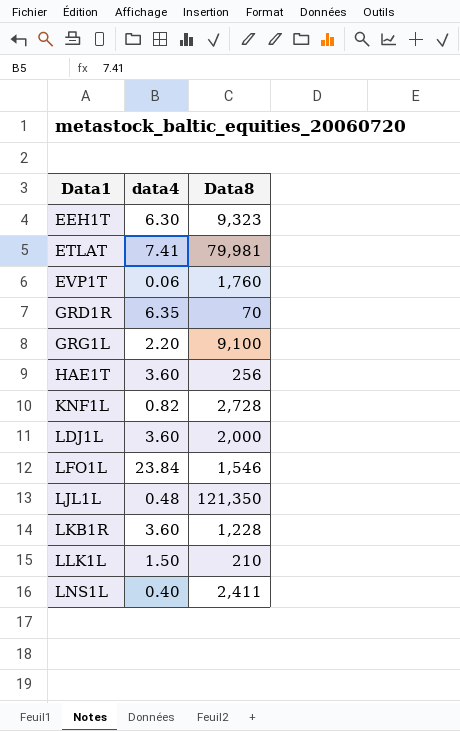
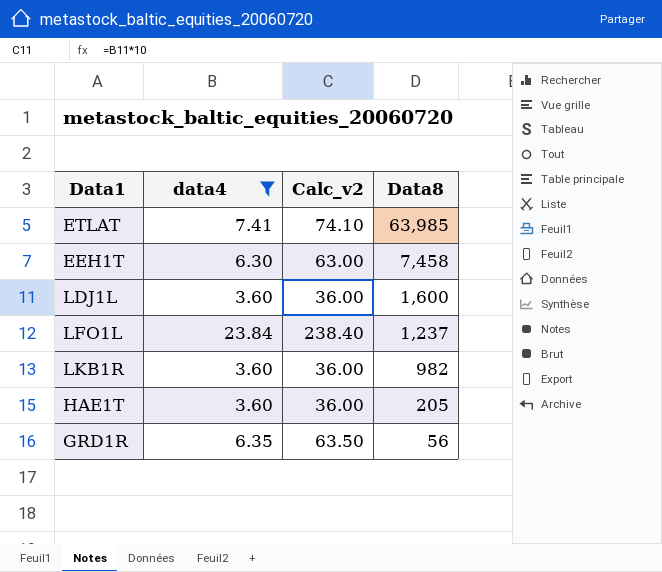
filter: none -> data4 >= 3.60
row order: Data1 ascending -> Data8 descending
column Calc_v2 | formula: none -> [data4] * 10
ETLAT | Data8: 79,981 -> 63,985
EEH1T | Data8: 9,323 -> 7,458
LDJ1L | Data8: 2,000 -> 1,600
LFO1L | Data8: 1,546 -> 1,237
LKB1R | Data8: 1,228 -> 982
HAE1T | Data8: 256 -> 205
GRD1R | Data8: 70 -> 56

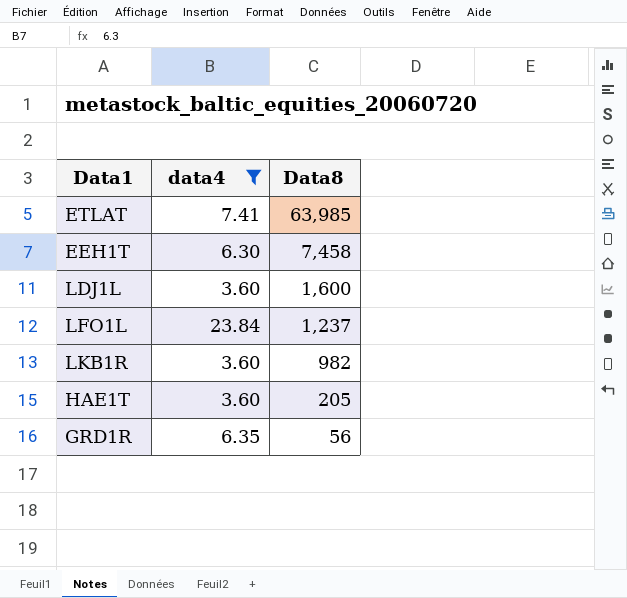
column Calc_v2 | formula: [data4] * 10 -> none

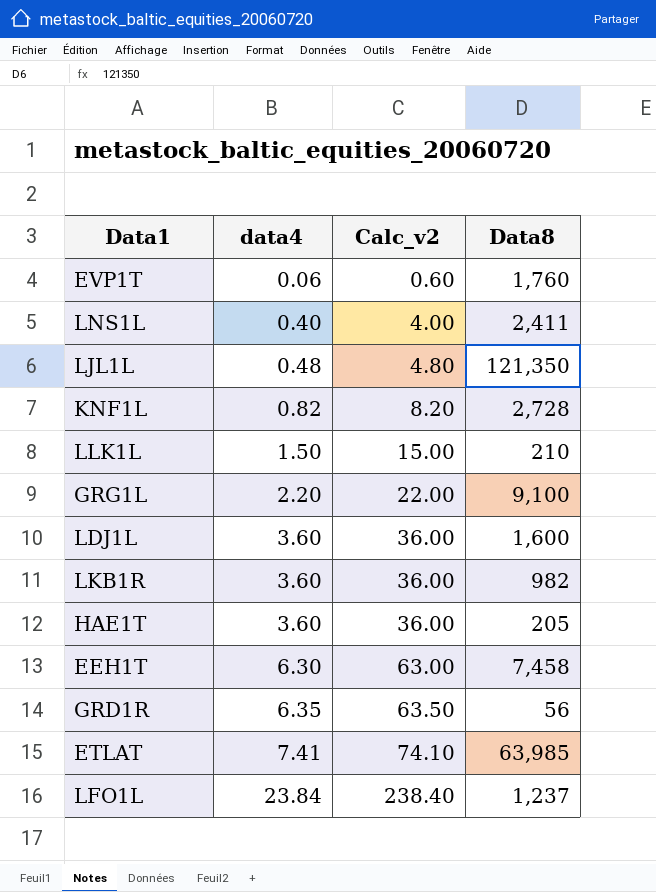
filter: data4 >= 3.60 -> none
row order: Data8 descending -> data4 ascending
column Calc_v2 | formula: none -> [data4] * 10

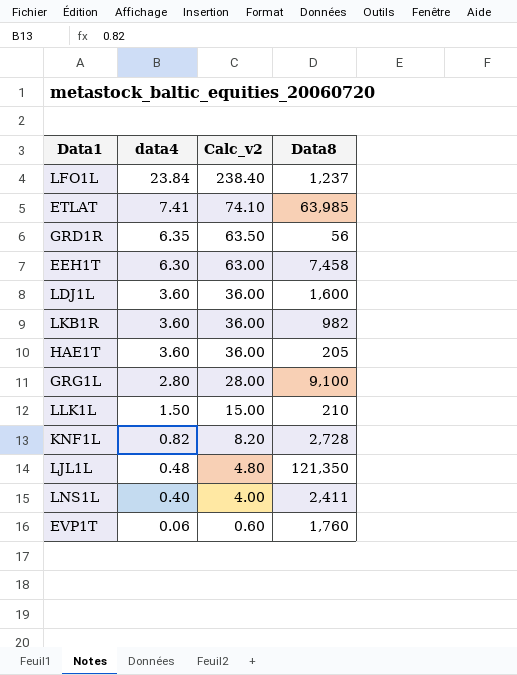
row order: data4 ascending -> data4 descending
GRG1L | data4: 2.20 -> 2.80
GRG1L | Calc_v2: 22.00 -> 28.00

